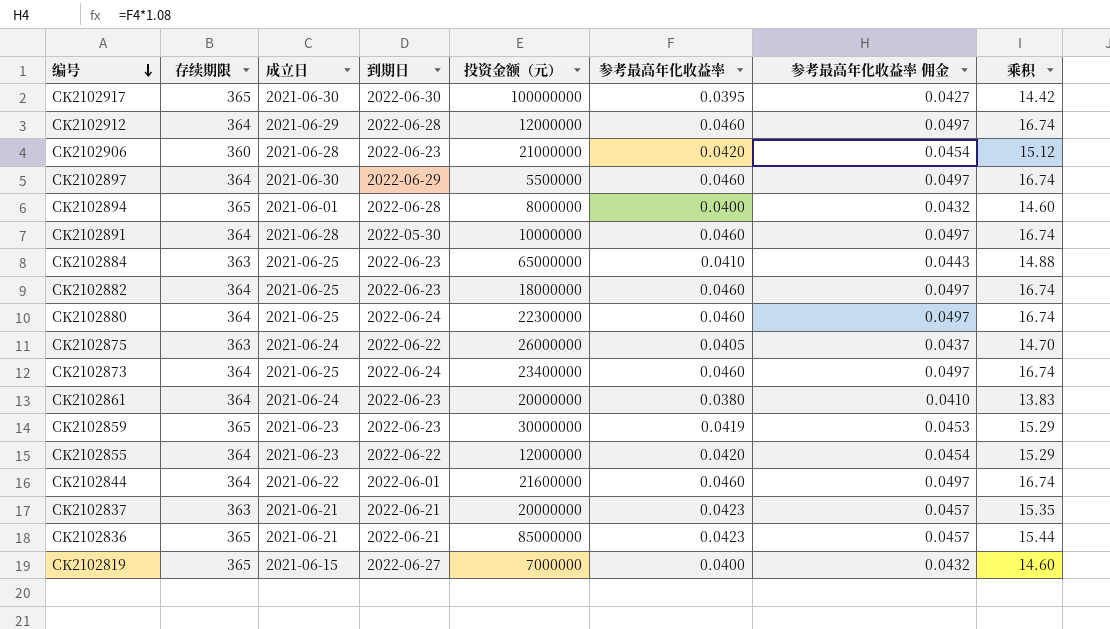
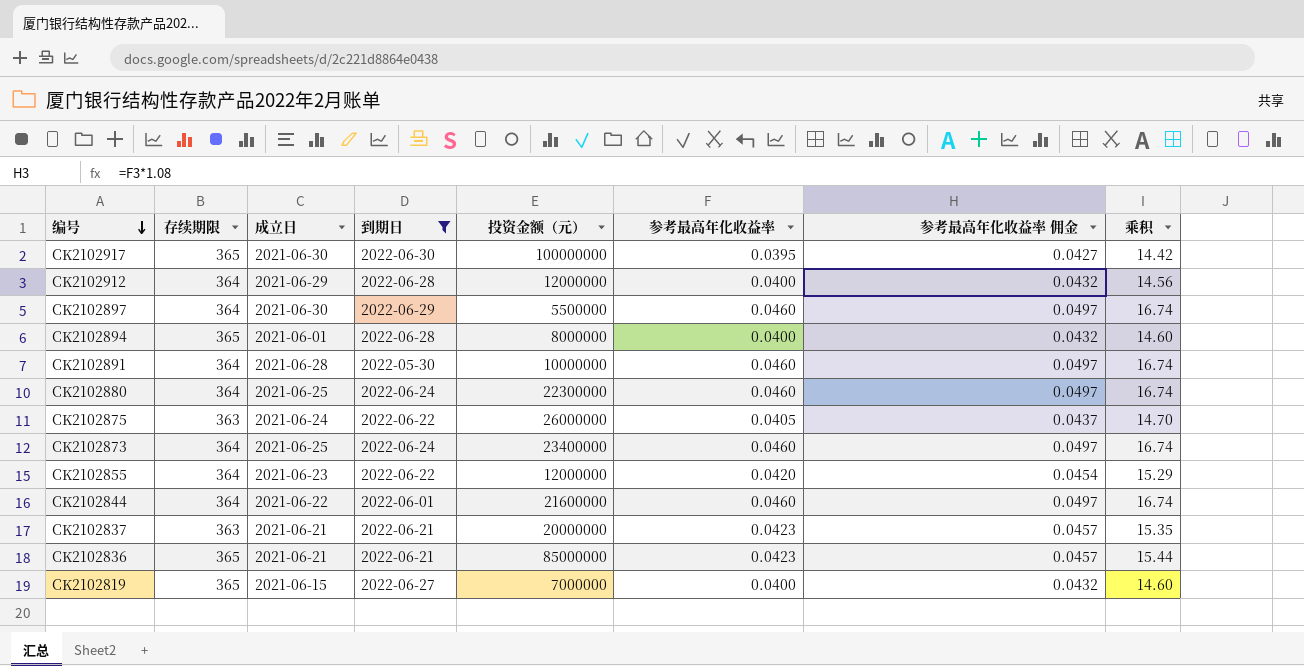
filter: none -> 到期日 != 2022-06-23
CK2102912 | 参考最高年化收益率: 0.0460 -> 0.0400
CK2102912 | 参考最高年化收益率 佣金: 0.0497 -> 0.0432
CK2102912 | 乘积: 16.74 -> 14.56

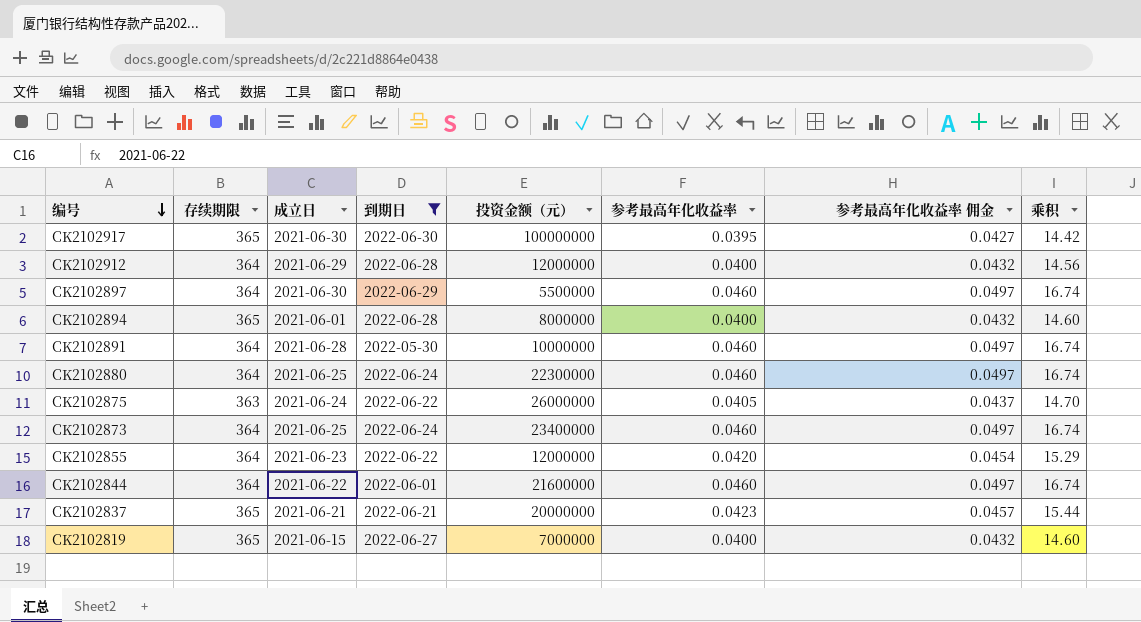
row CK2102836: 365 | 2021-06-21 | 2022-06-21 | 85000000 | 0.0423 | 0.0457 | 15.44 -> none
CK2102837 | 存续期限: 363 -> 365
CK2102837 | 乘积: 15.35 -> 15.44

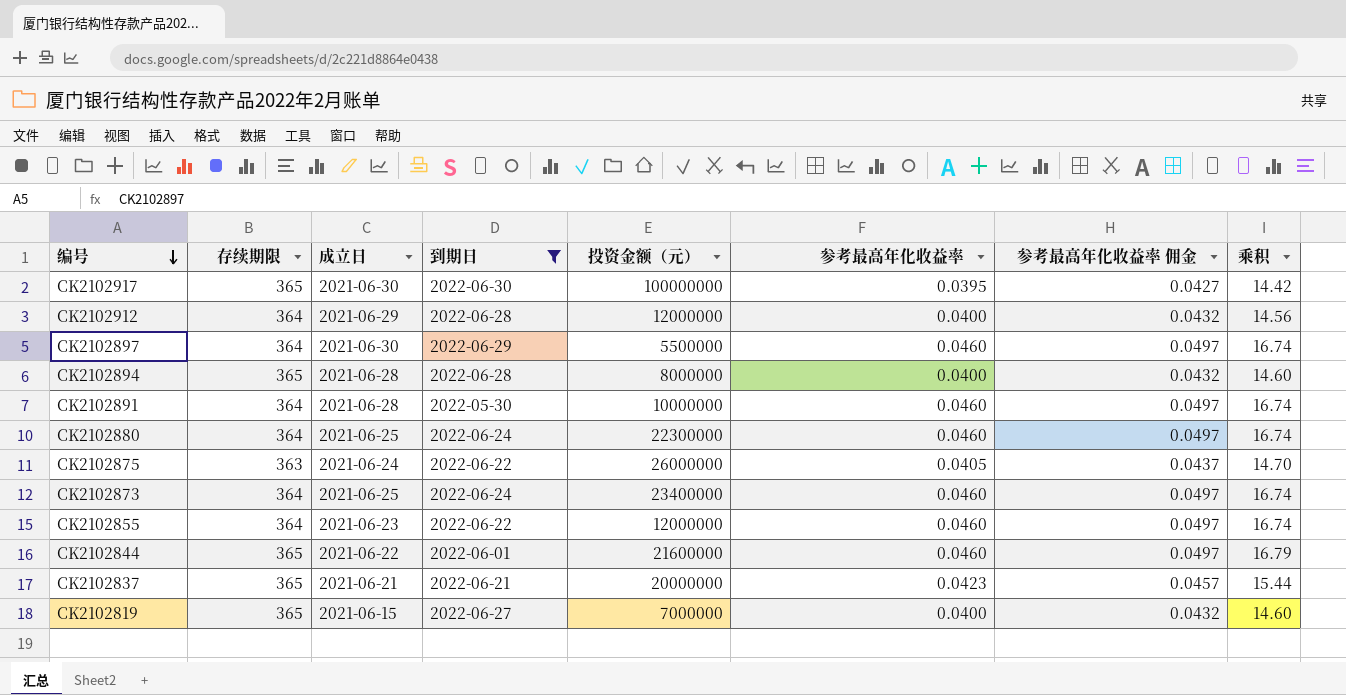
CK2102894 | 成立日: 2021-06-01 -> 2021-06-28
CK2102855 | 参考最高年化收益率: 0.0420 -> 0.0460
CK2102855 | 参考最高年化收益率 佣金: 0.0454 -> 0.0497
CK2102855 | 乘积: 15.29 -> 16.74
CK2102844 | 存续期限: 364 -> 365
CK2102844 | 乘积: 16.74 -> 16.79

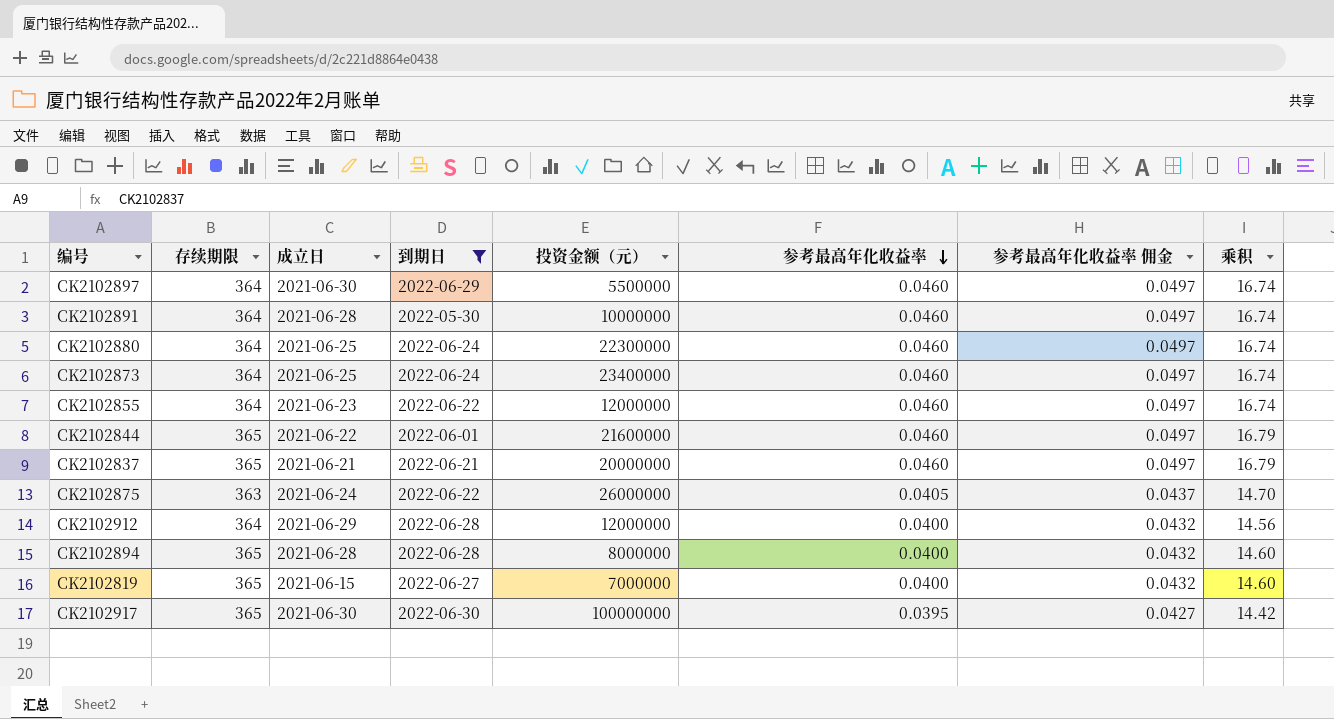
row order: 编号 descending -> 参考最高年化收益率 descending
CK2102837 | 参考最高年化收益率: 0.0423 -> 0.0460
CK2102837 | 参考最高年化收益率 佣金: 0.0457 -> 0.0497
CK2102837 | 乘积: 15.44 -> 16.79

